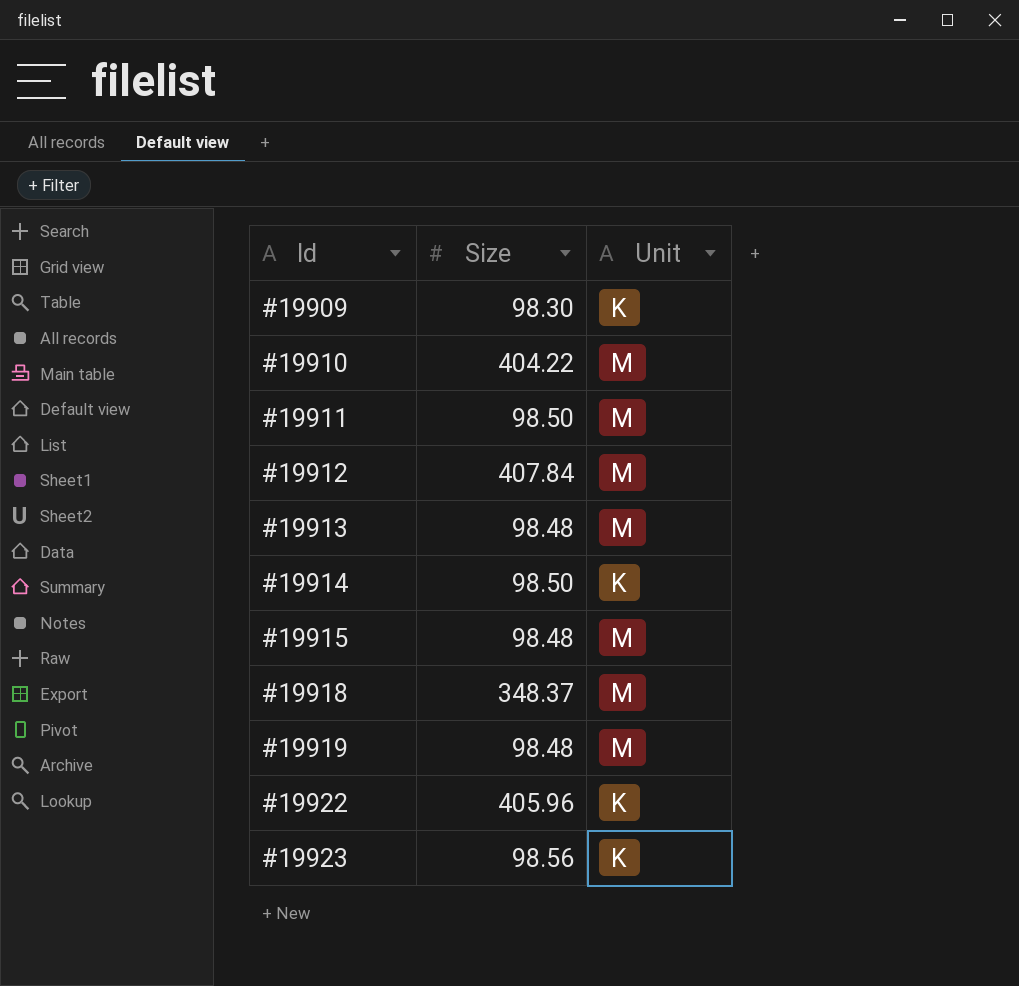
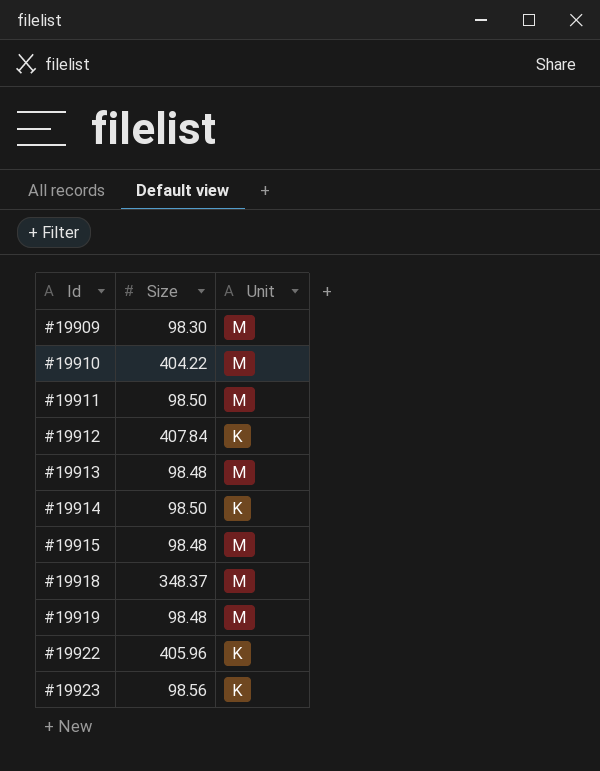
#19909 | Unit: K -> M
#19912 | Unit: M -> K

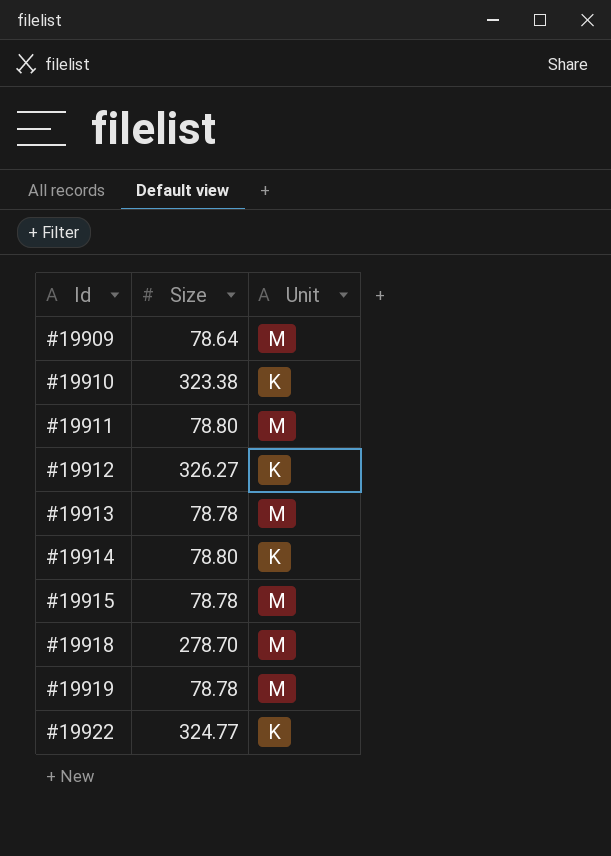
row #19923: 98.56 | K -> none
#19909 | Size: 98.30 -> 78.64
#19910 | Size: 404.22 -> 323.38
#19910 | Unit: M -> K
#19911 | Size: 98.50 -> 78.80
#19912 | Size: 407.84 -> 326.27
#19913 | Size: 98.48 -> 78.78
#19914 | Size: 98.50 -> 78.80
#19915 | Size: 98.48 -> 78.78
#19918 | Size: 348.37 -> 278.70
#19919 | Size: 98.48 -> 78.78
#19922 | Size: 405.96 -> 324.77

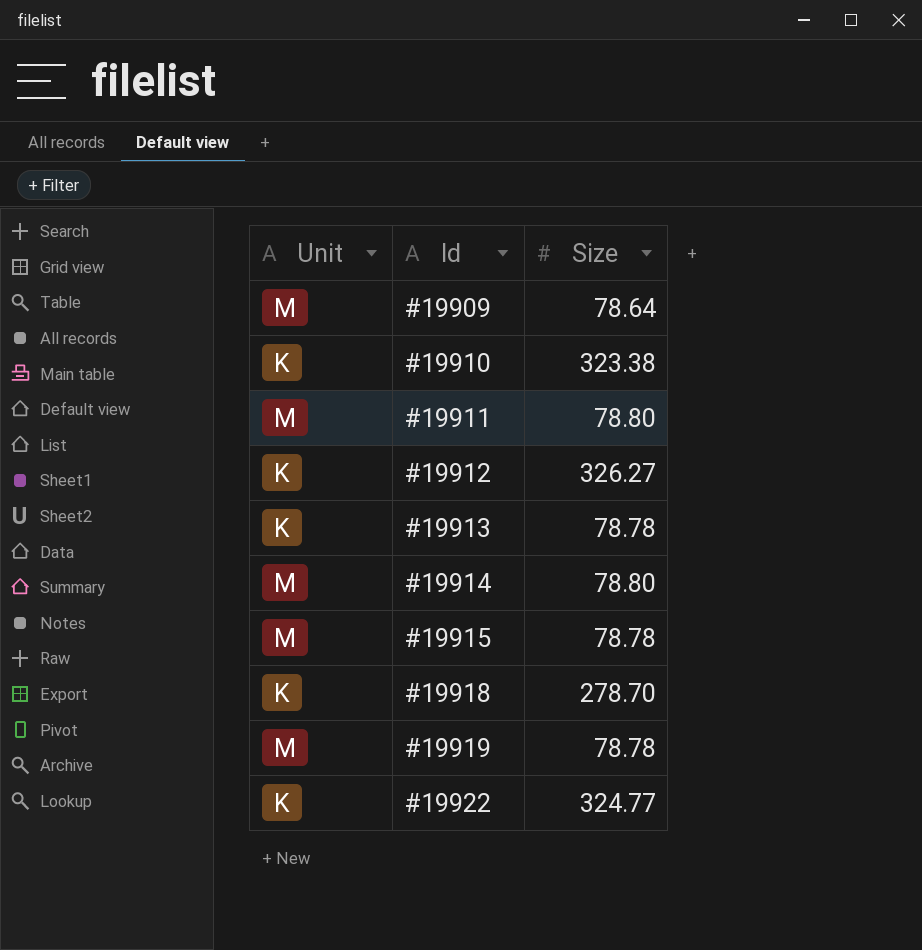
column Unit | position: 3 -> 1
#19913 | Unit: M -> K
#19914 | Unit: K -> M
#19918 | Unit: M -> K

